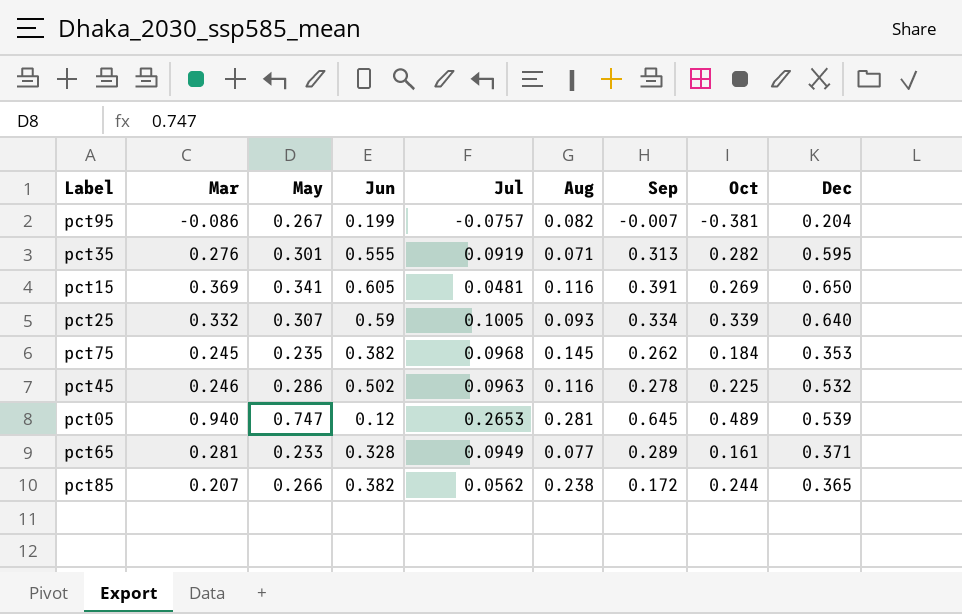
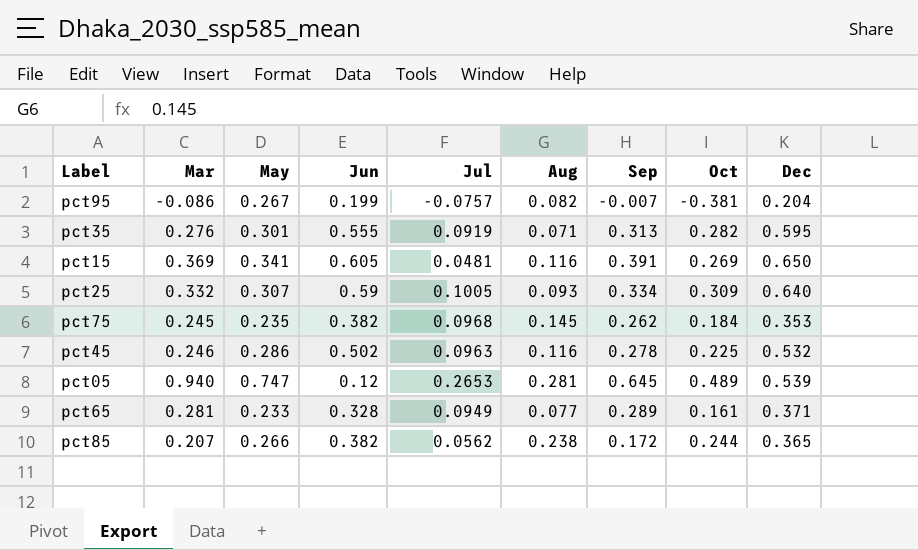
pct25 | Oct: 0.339 -> 0.309

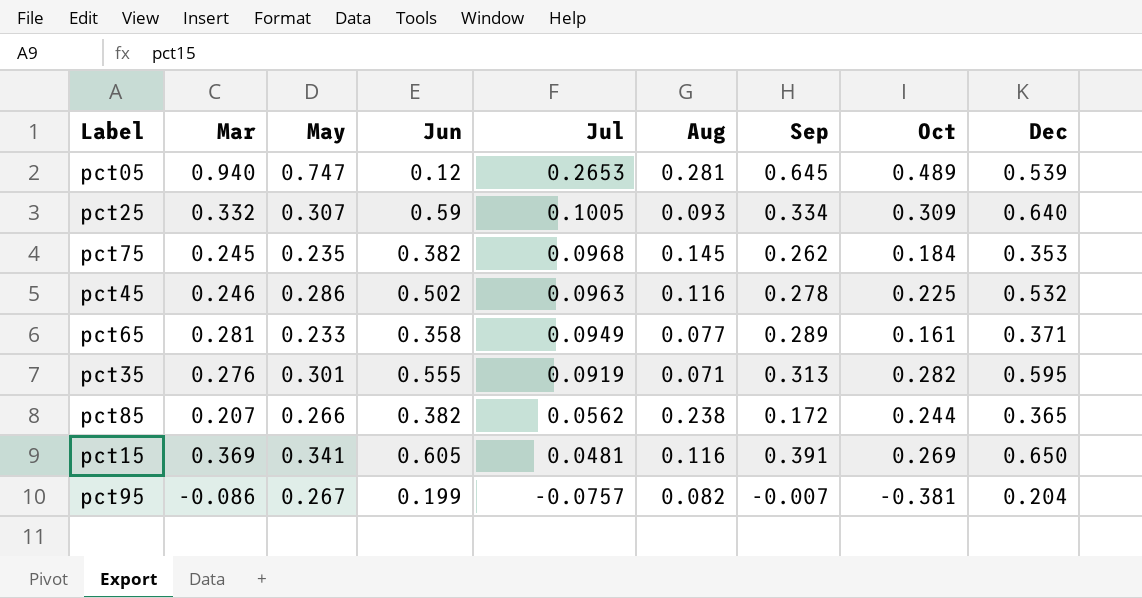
row order: none -> Jul descending
pct65 | Jun: 0.328 -> 0.358

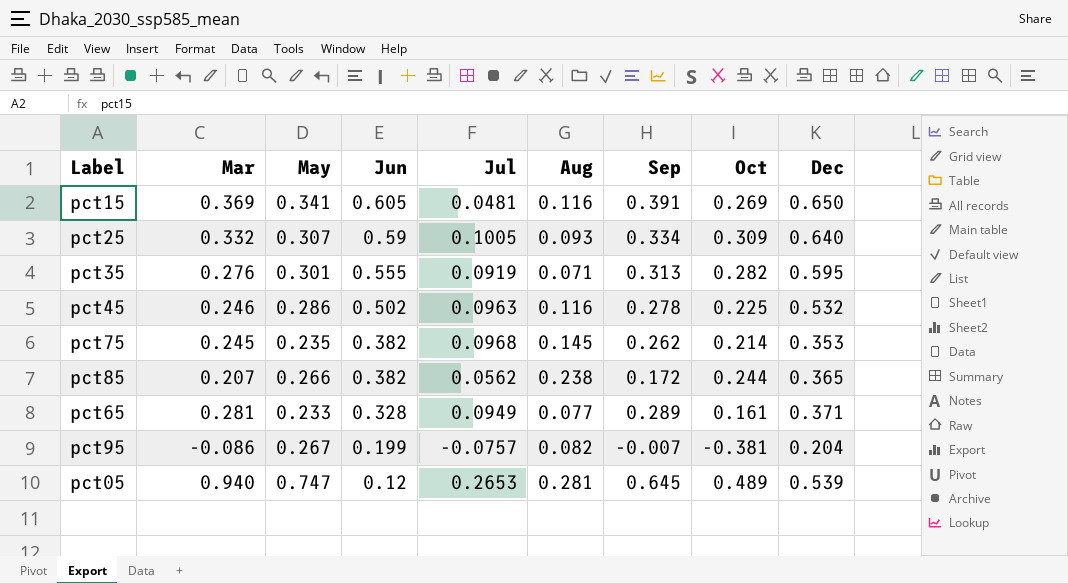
row order: Jul descending -> Jun descending
pct75 | Oct: 0.184 -> 0.214
pct65 | Jun: 0.358 -> 0.328

